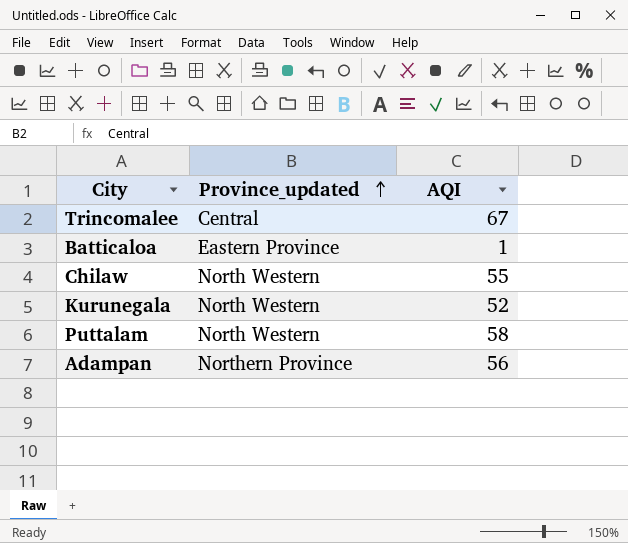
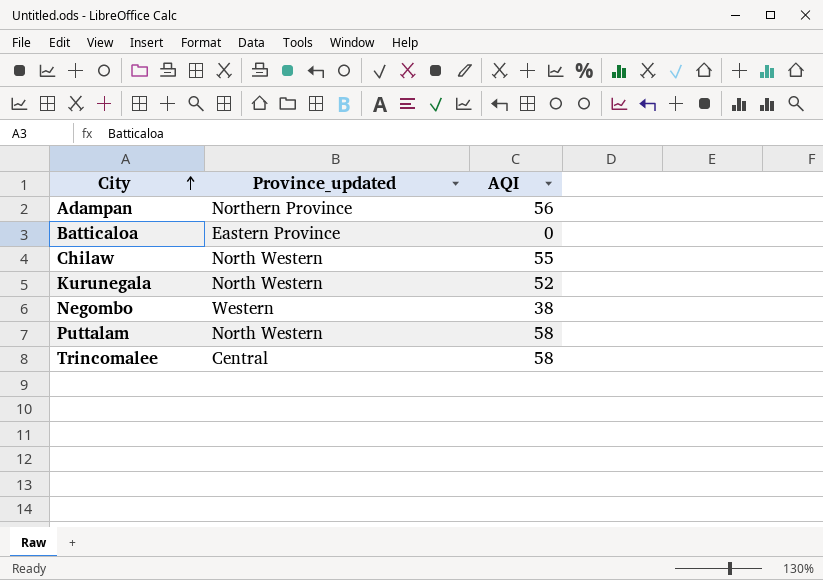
row order: Province_updated ascending -> City ascending
Batticaloa | AQI: 1 -> 0
row Negombo: none -> Western | 38
Trincomalee | AQI: 67 -> 58

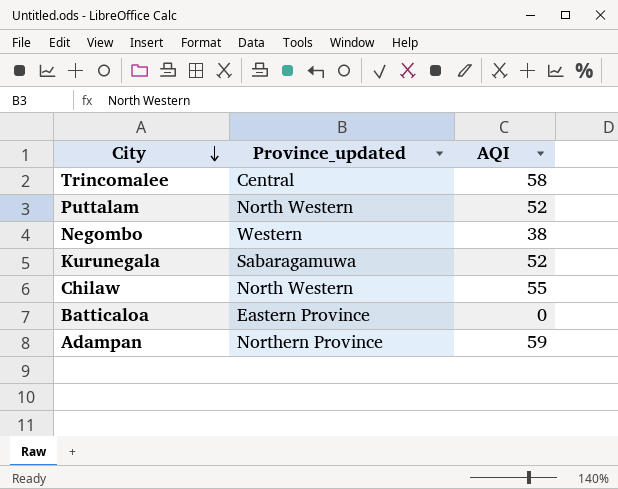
row order: City ascending -> City descending
Puttalam | AQI: 58 -> 52
Kurunegala | Province_updated: North Western -> Sabaragamuwa
Adampan | AQI: 56 -> 59

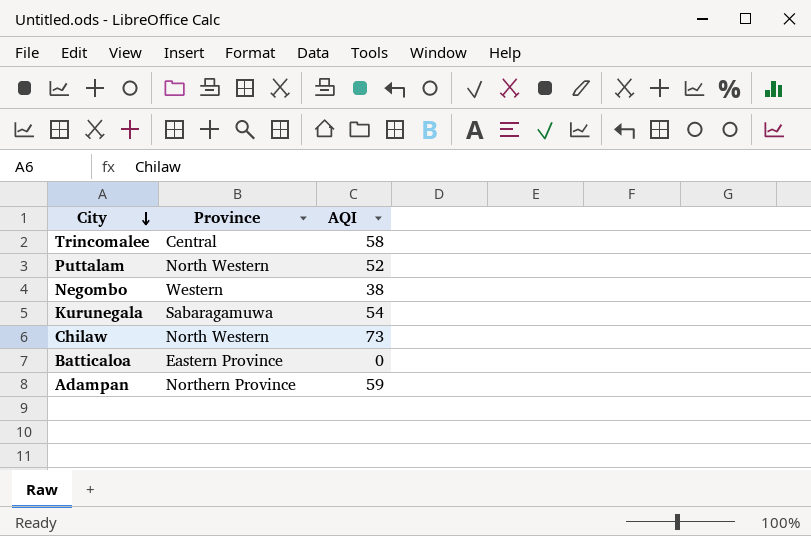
column name: Province_updated -> Province
Kurunegala | AQI: 52 -> 54
Chilaw | AQI: 55 -> 73

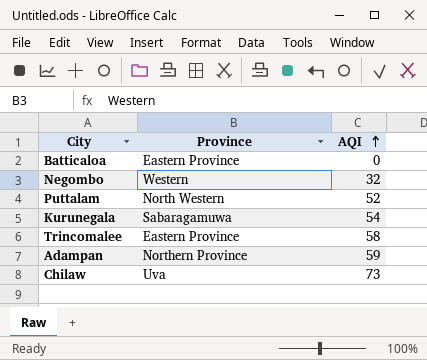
row order: City descending -> AQI ascending
Negombo | AQI: 38 -> 32
Trincomalee | Province: Central -> Eastern Province
Chilaw | Province: North Western -> Uva

